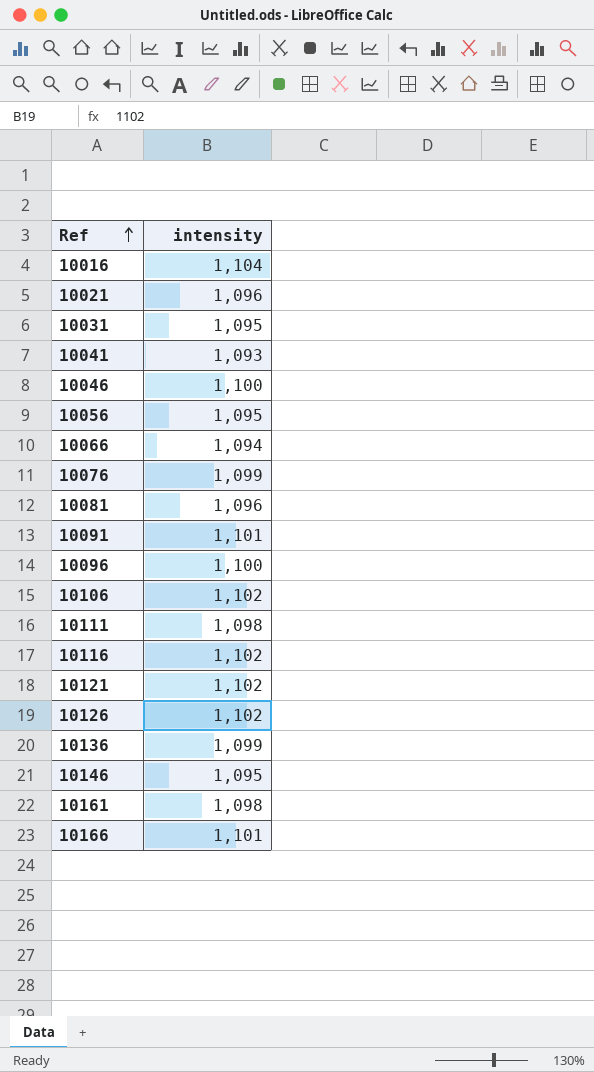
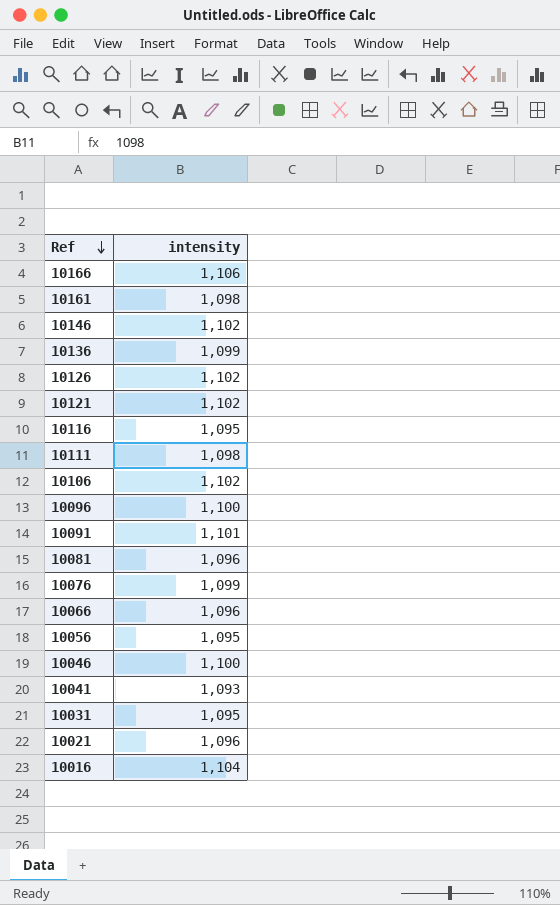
row order: Ref ascending -> Ref descending
10166 | intensity: 1,101 -> 1,106
10146 | intensity: 1,095 -> 1,102
10116 | intensity: 1,102 -> 1,095
10066 | intensity: 1,094 -> 1,096

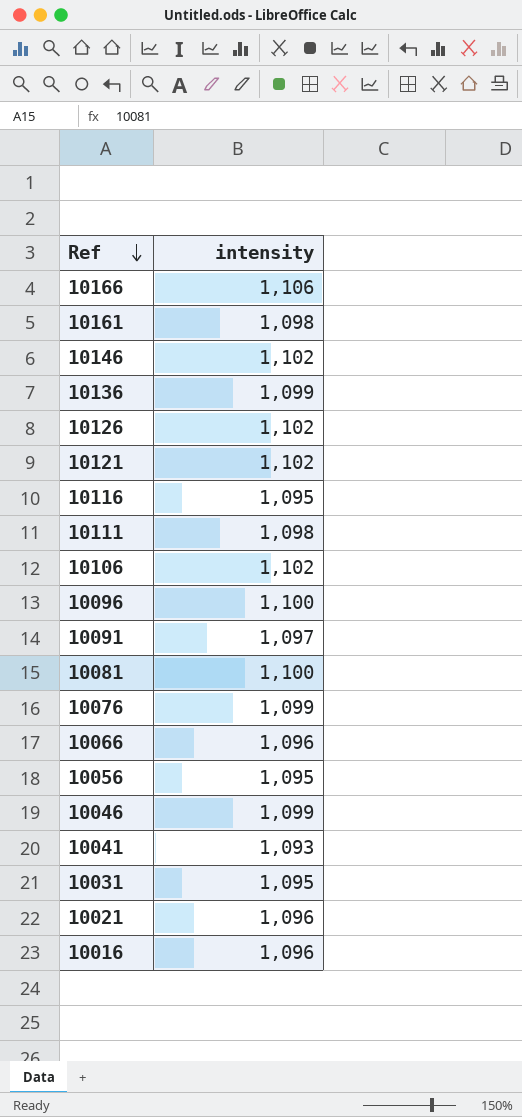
10091 | intensity: 1,101 -> 1,097
10081 | intensity: 1,096 -> 1,100
10046 | intensity: 1,100 -> 1,099
10016 | intensity: 1,104 -> 1,096

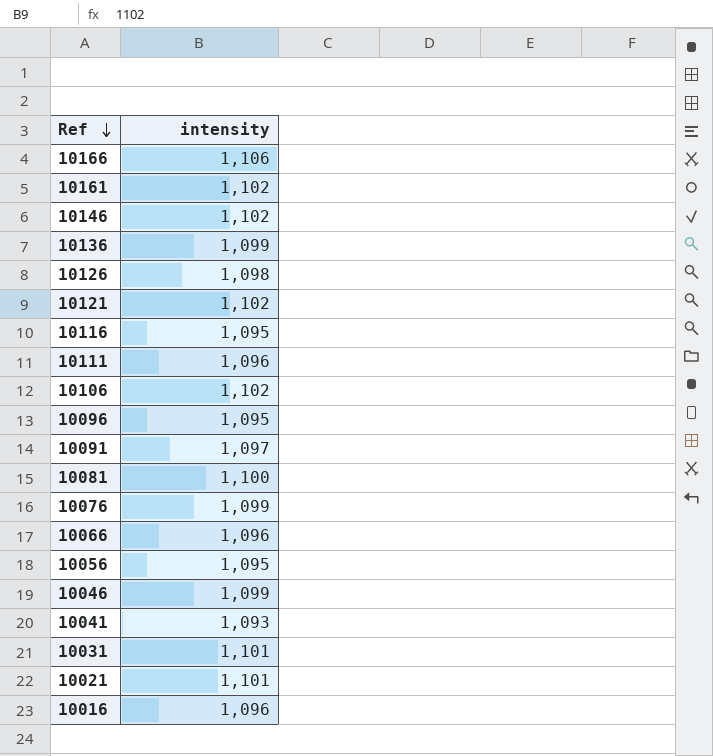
10161 | intensity: 1,098 -> 1,102
10126 | intensity: 1,102 -> 1,098
10111 | intensity: 1,098 -> 1,096
10096 | intensity: 1,100 -> 1,095
10031 | intensity: 1,095 -> 1,101
10021 | intensity: 1,096 -> 1,101

